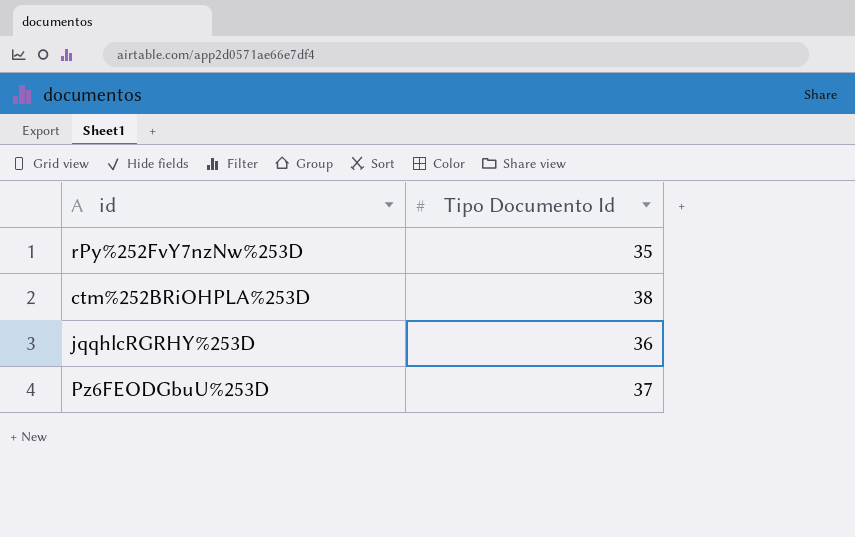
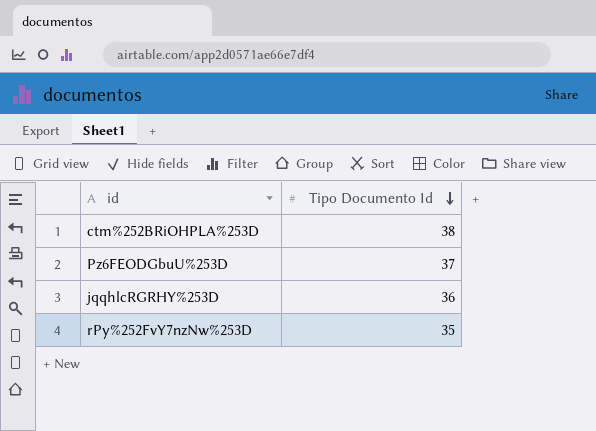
row order: none -> Tipo Documento Id descending

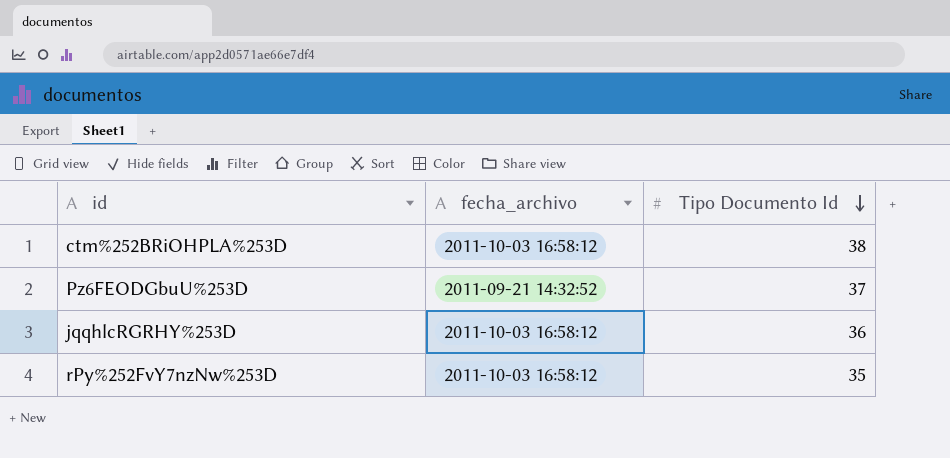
column fecha_archivo | position: none -> 2

